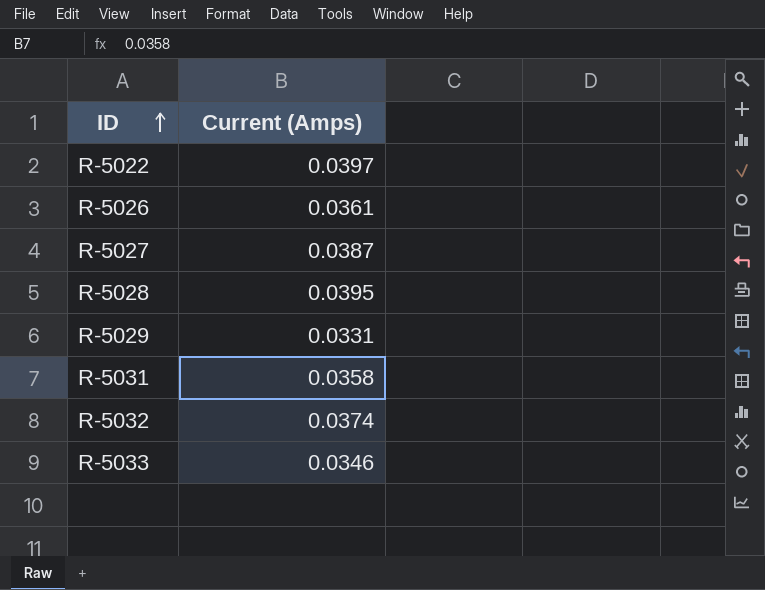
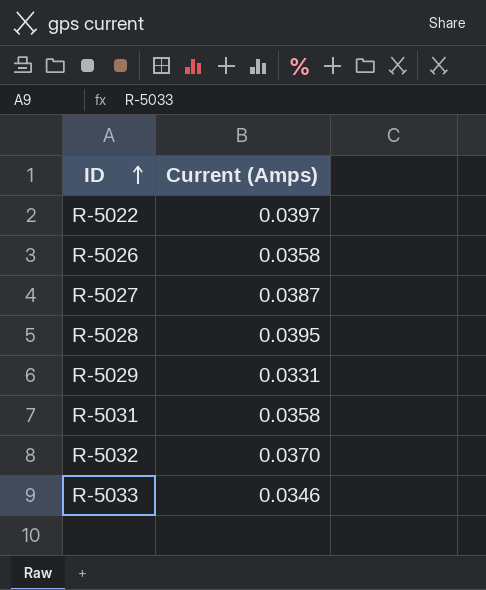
R-5026 | Current (Amps): 0.0361 -> 0.0358
R-5032 | Current (Amps): 0.0374 -> 0.0370

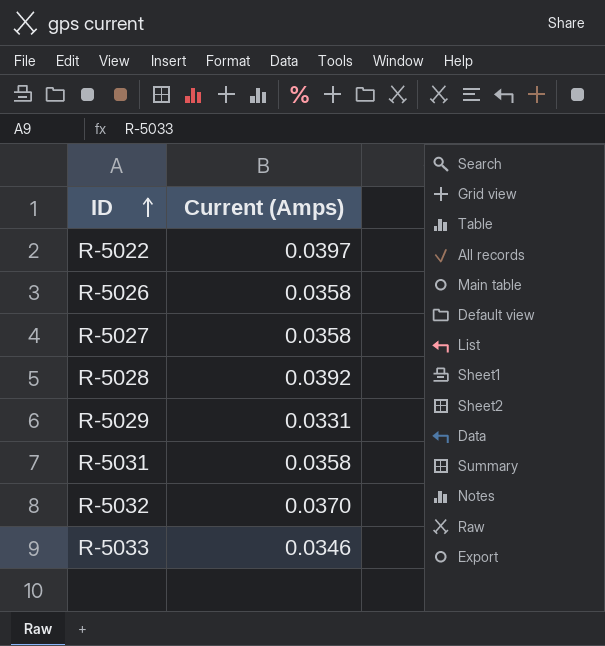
R-5027 | Current (Amps): 0.0387 -> 0.0358
R-5028 | Current (Amps): 0.0395 -> 0.0392

